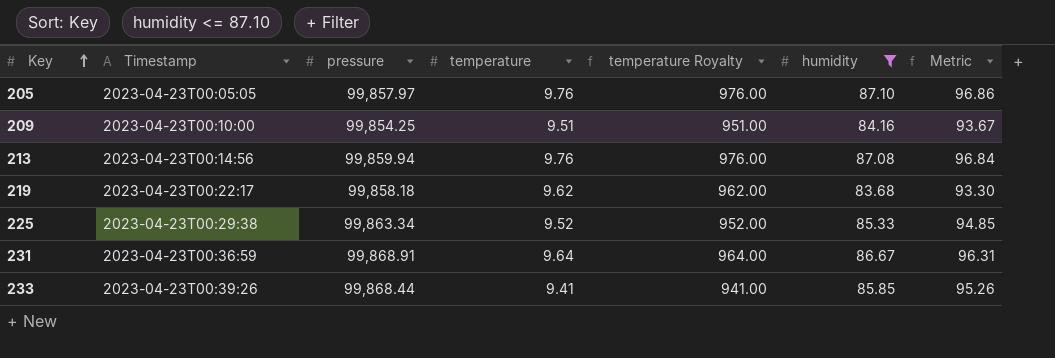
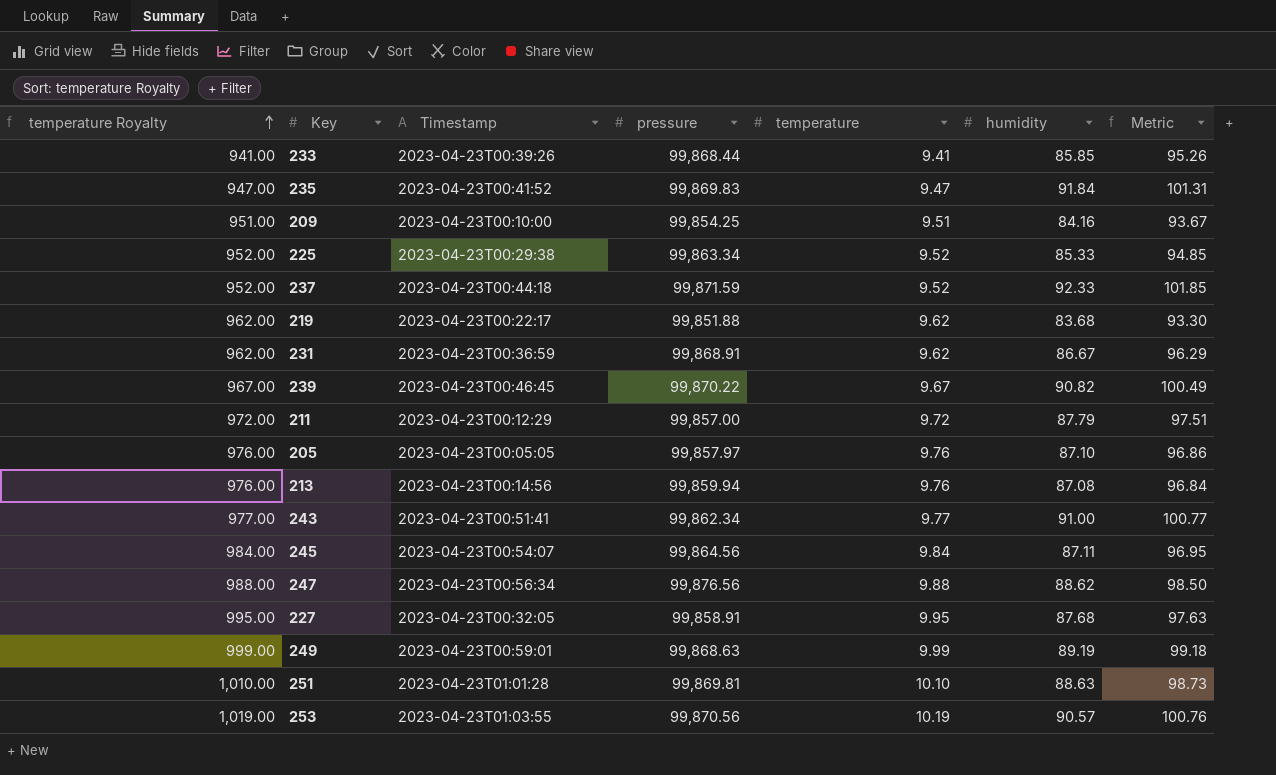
filter: humidity <= 87.10 -> none
row order: Key ascending -> temperature Royalty ascending
column temperature Royalty | position: 5 -> 1
219 | pressure: 99,858.18 -> 99,851.88
231 | temperature Royalty: 964.00 -> 962.00
231 | temperature: 9.64 -> 9.62
231 | Metric: 96.31 -> 96.29

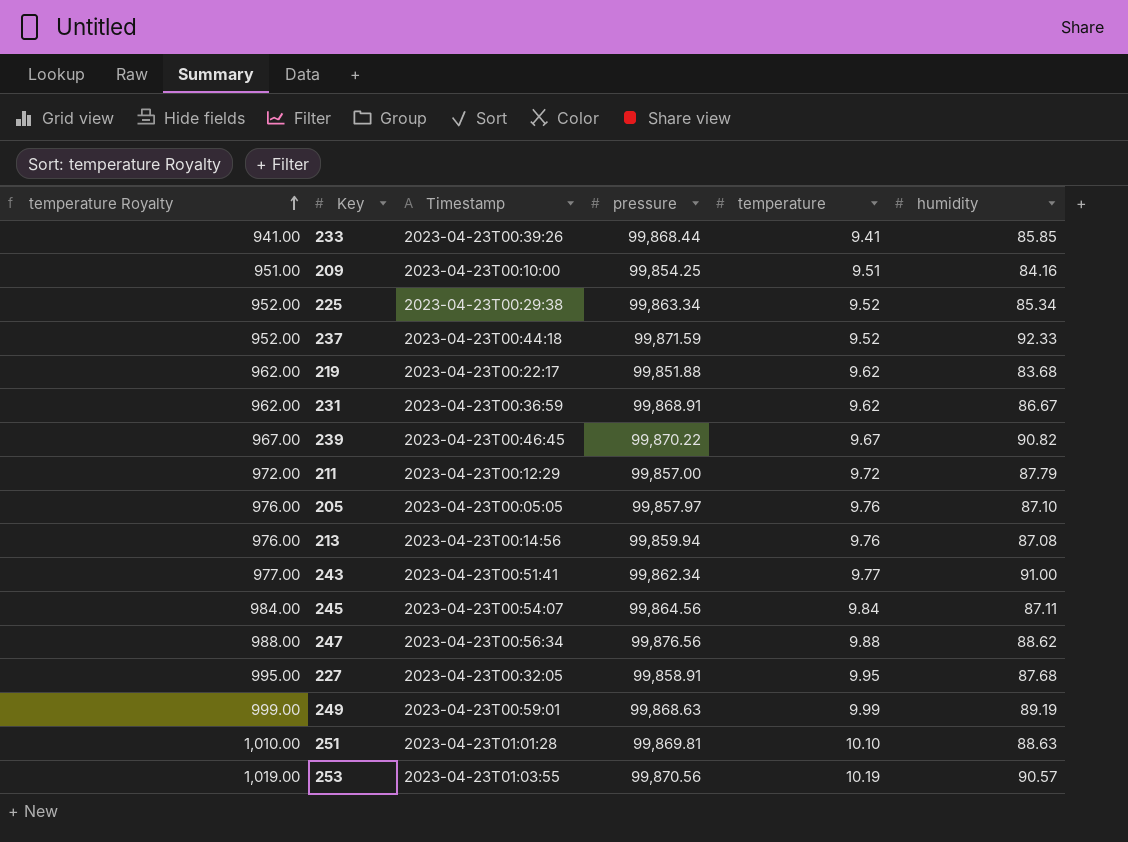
column Metric | formula: [temperature] + [humidity] -> none
row 235: 947.00 | 2023-04-23T00:41:52 | 99,869.83 | 9.47 | 91.84 | 101.31 -> none
225 | humidity: 85.33 -> 85.34

